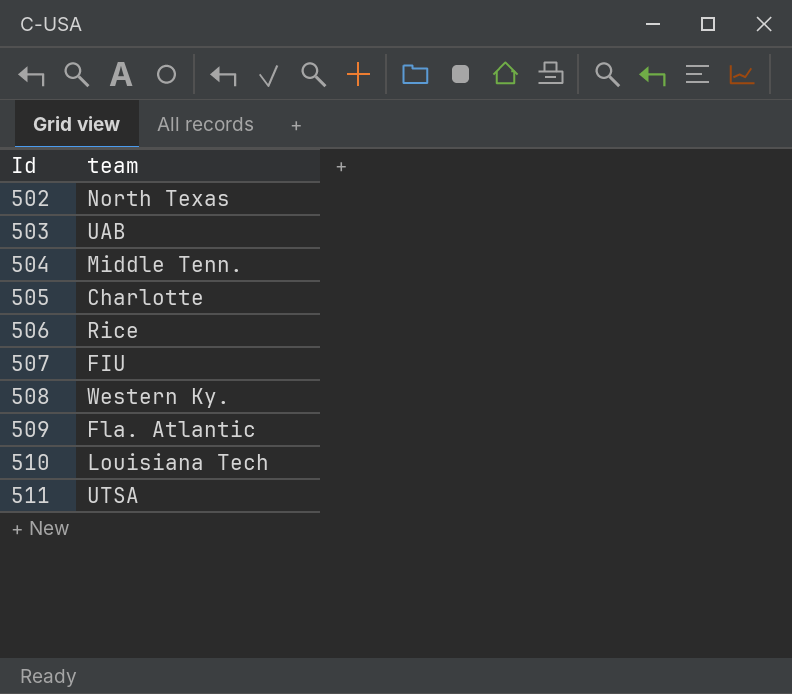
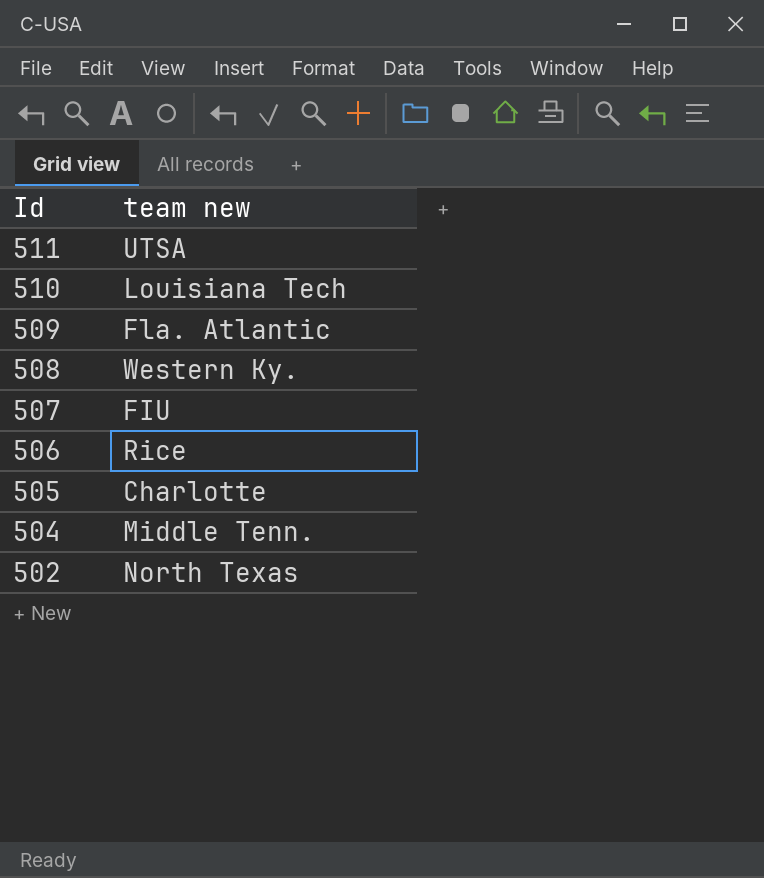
row order: Id ascending -> Id descending
column name: team -> team new
row 503: UAB -> none

